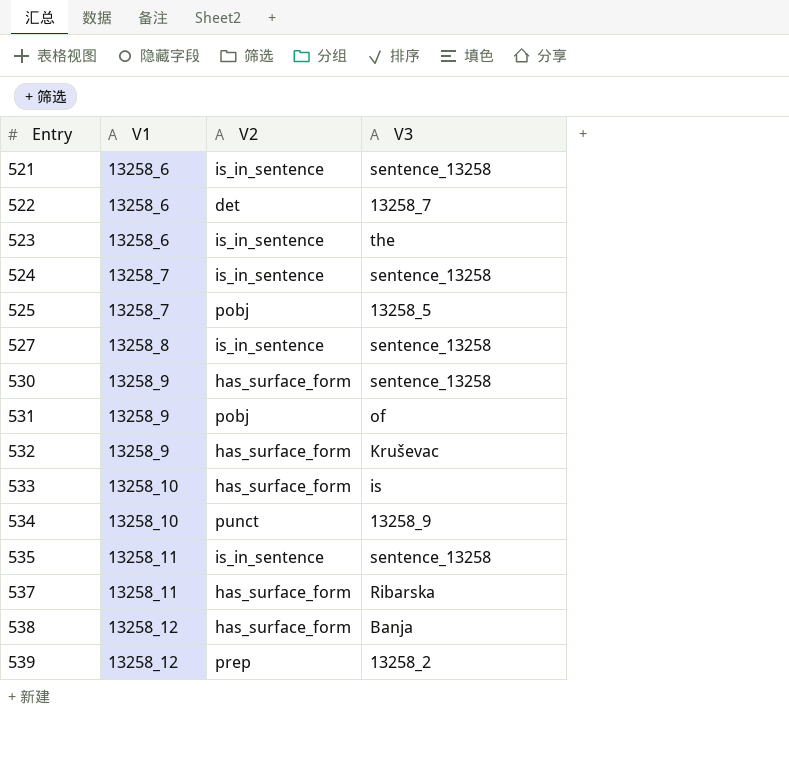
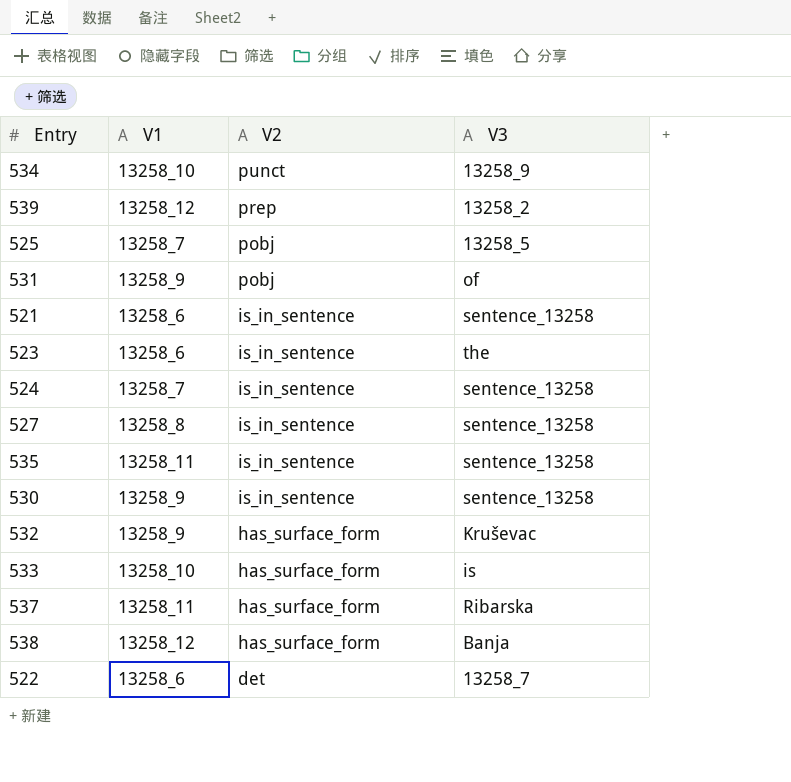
row order: Entry ascending -> V2 descending
530 | V2: has_surface_form -> is_in_sentence

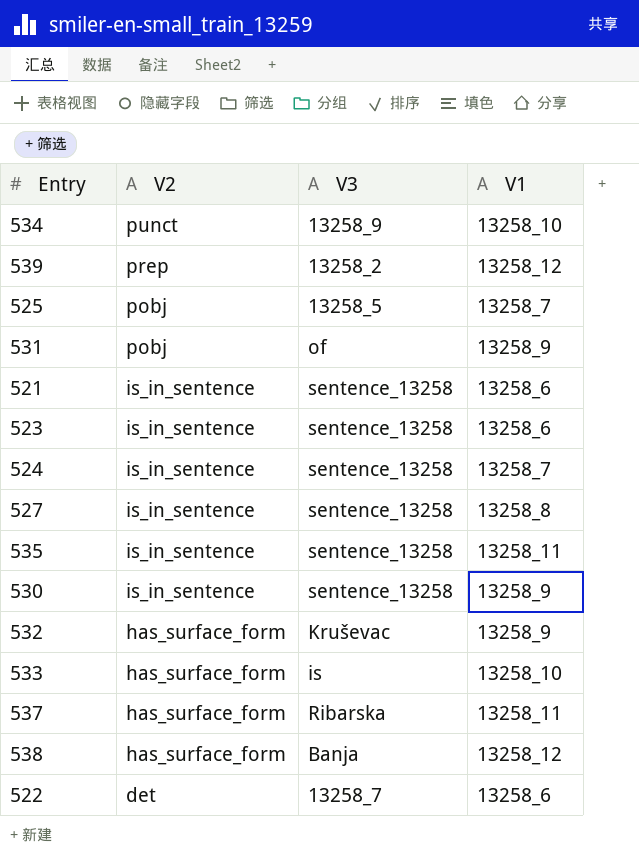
column V1 | position: 2 -> 4
523 | V3: the -> sentence_13258

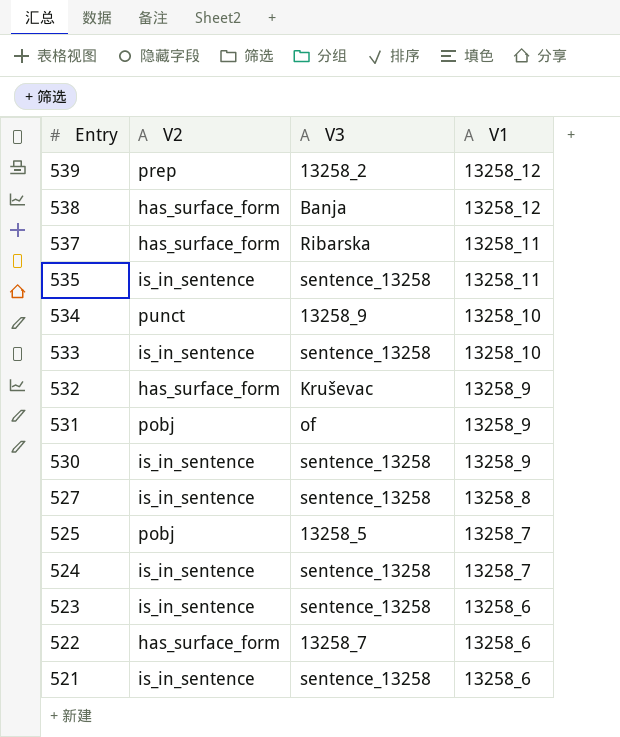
row order: V2 descending -> Entry descending
533 | V2: has_surface_form -> is_in_sentence
533 | V3: is -> sentence_13258
522 | V2: det -> has_surface_form

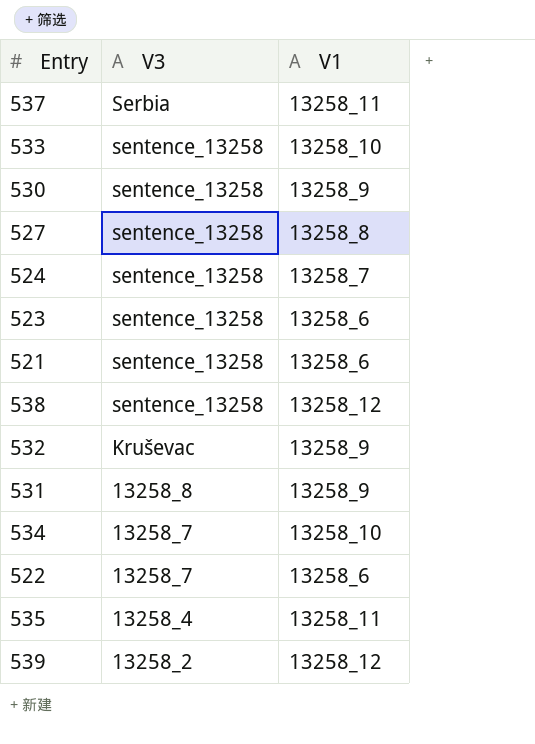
row order: Entry descending -> V3 descending
column V2 | position: 2 -> none
row 525: pobj | 13258_5 | 13258_7 -> none
537 | V3: Ribarska -> Serbia
538 | V3: Banja -> sentence_13258
531 | V3: of -> 13258_8
534 | V3: 13258_9 -> 13258_7
535 | V3: sentence_13258 -> 13258_4

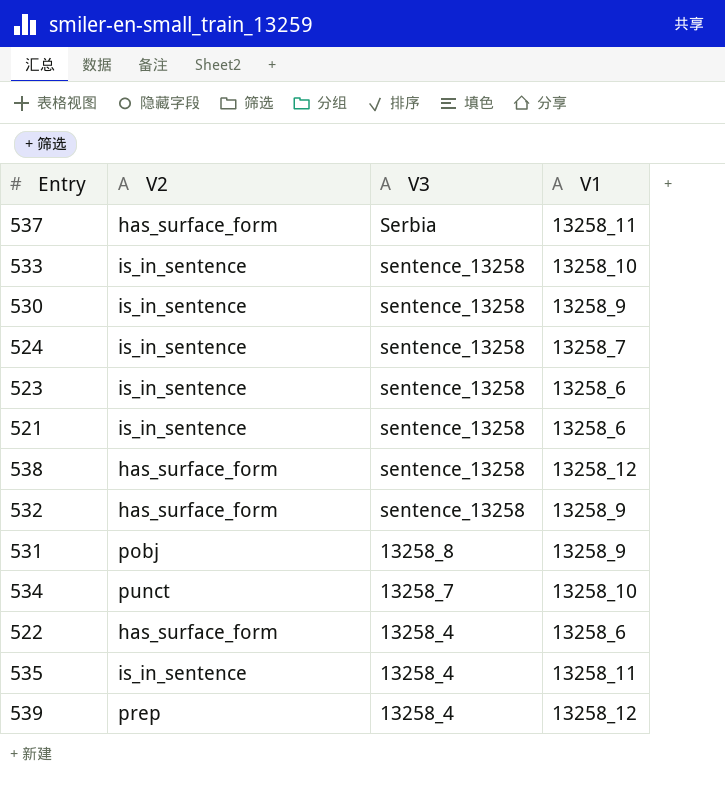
column V2 | position: none -> 2
row 527: sentence_13258 | 13258_8 -> none
532 | V3: Kruševac -> sentence_13258
522 | V3: 13258_7 -> 13258_4
539 | V3: 13258_2 -> 13258_4

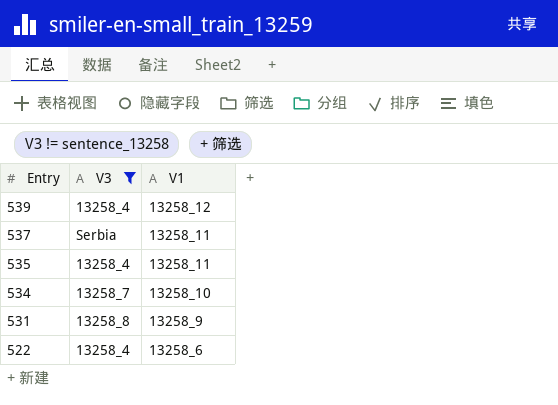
filter: none -> V3 != sentence_13258
row order: V3 descending -> Entry descending
column V2 | position: 2 -> none

